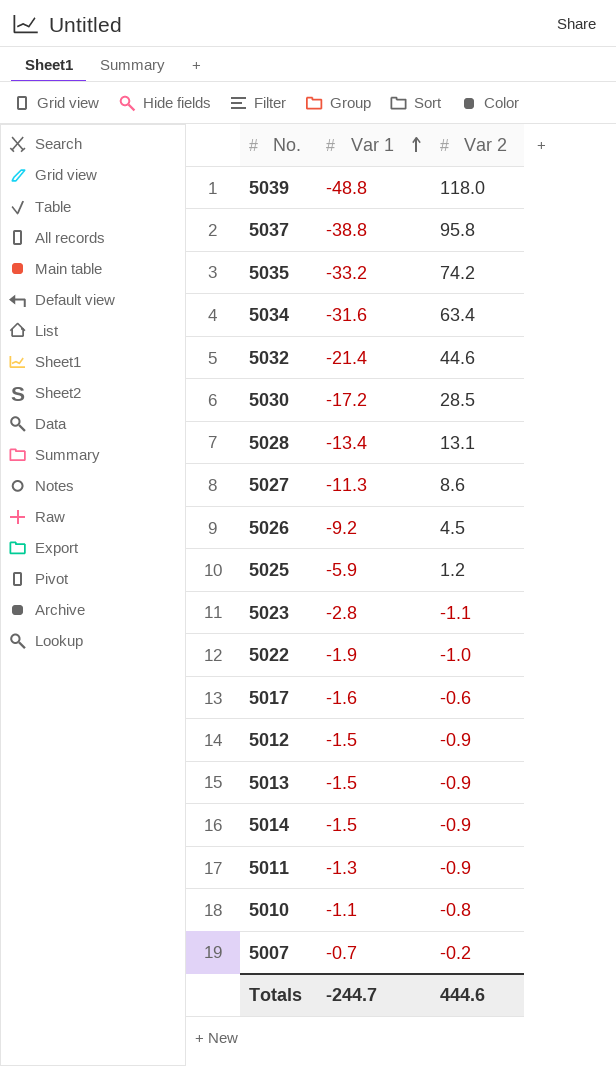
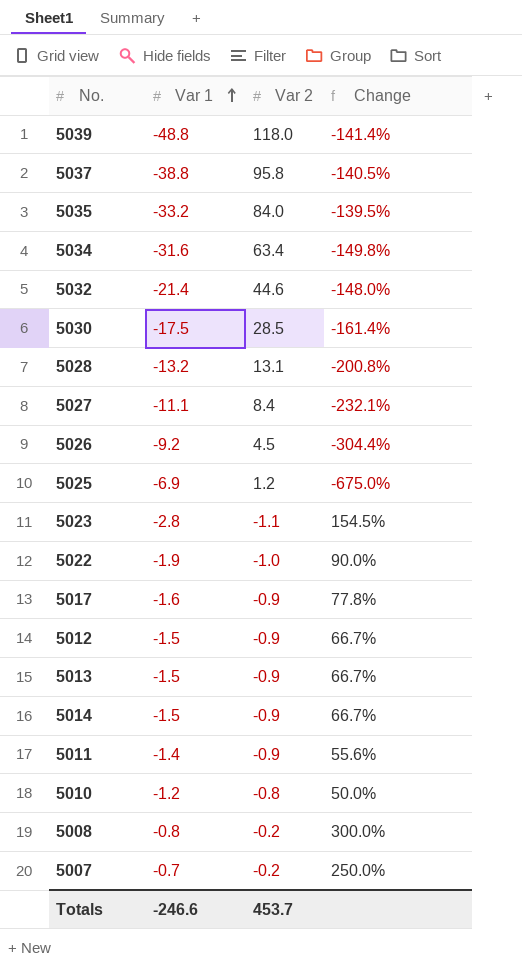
column Change | formula: none -> ([Var 1] - [Var 2]) / [Var 2]
5035 | Var 2: 74.2 -> 84.0
5030 | Var 1: -17.2 -> -17.5
5028 | Var 1: -13.4 -> -13.2
5027 | Var 1: -11.3 -> -11.1
5027 | Var 2: 8.6 -> 8.4
5025 | Var 1: -5.9 -> -6.9
5017 | Var 2: -0.6 -> -0.9
5011 | Var 1: -1.3 -> -1.4
5010 | Var 1: -1.1 -> -1.2
row 5008: none -> -0.8 | -0.2 | 300.0%
Totals | Var 1: -244.7 -> -246.6
Totals | Var 2: 444.6 -> 453.7

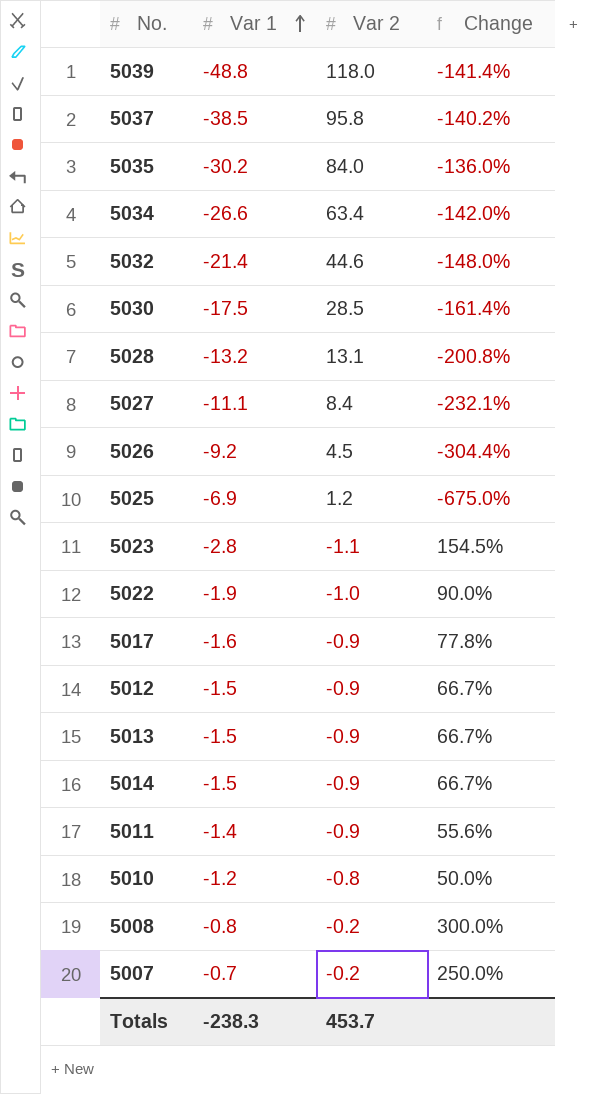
5037 | Var 1: -38.8 -> -38.5
5037 | Change: -140.5% -> -140.2%
5035 | Var 1: -33.2 -> -30.2
5035 | Change: -139.5% -> -136.0%
5034 | Var 1: -31.6 -> -26.6
5034 | Change: -149.8% -> -142.0%
Totals | Var 1: -246.6 -> -238.3

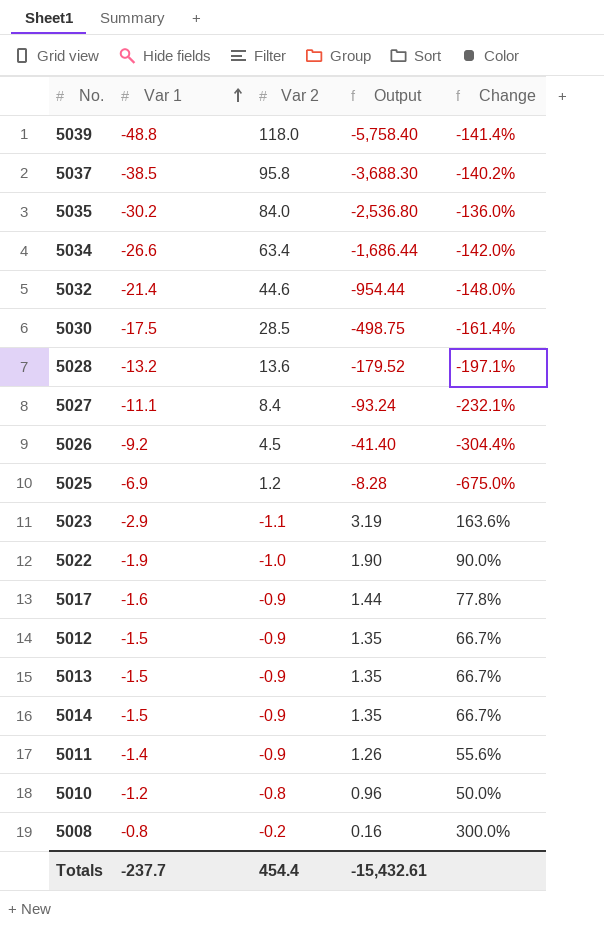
column Output | formula: none -> [Var 1] * [Var 2]
row 5007: -0.7 | -0.2 | 250.0% -> none
5028 | Var 2: 13.1 -> 13.6
5028 | Change: -200.8% -> -197.1%
5023 | Var 1: -2.8 -> -2.9
5023 | Change: 154.5% -> 163.6%
Totals | Var 1: -238.3 -> -237.7
Totals | Var 2: 453.7 -> 454.4

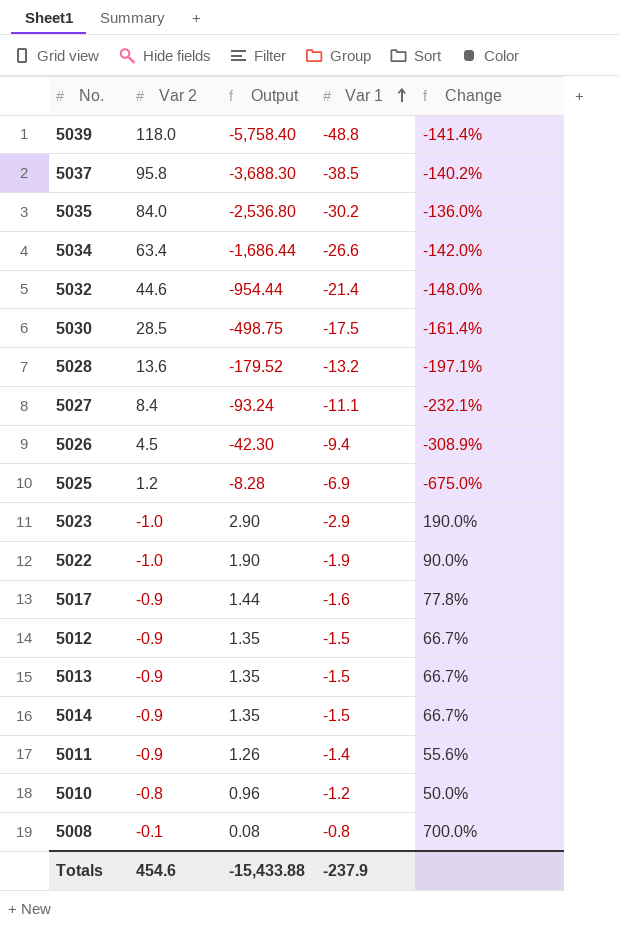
column Var 1 | position: 2 -> 4
5026 | Output: -41.40 -> -42.30
5026 | Var 1: -9.2 -> -9.4
5026 | Change: -304.4% -> -308.9%
5023 | Var 2: -1.1 -> -1.0
5023 | Output: 3.19 -> 2.90
5023 | Change: 163.6% -> 190.0%
5008 | Var 2: -0.2 -> -0.1
5008 | Output: 0.16 -> 0.08
5008 | Change: 300.0% -> 700.0%
Totals | Var 2: 454.4 -> 454.6
Totals | Output: -15,432.61 -> -15,433.88
Totals | Var 1: -237.7 -> -237.9

